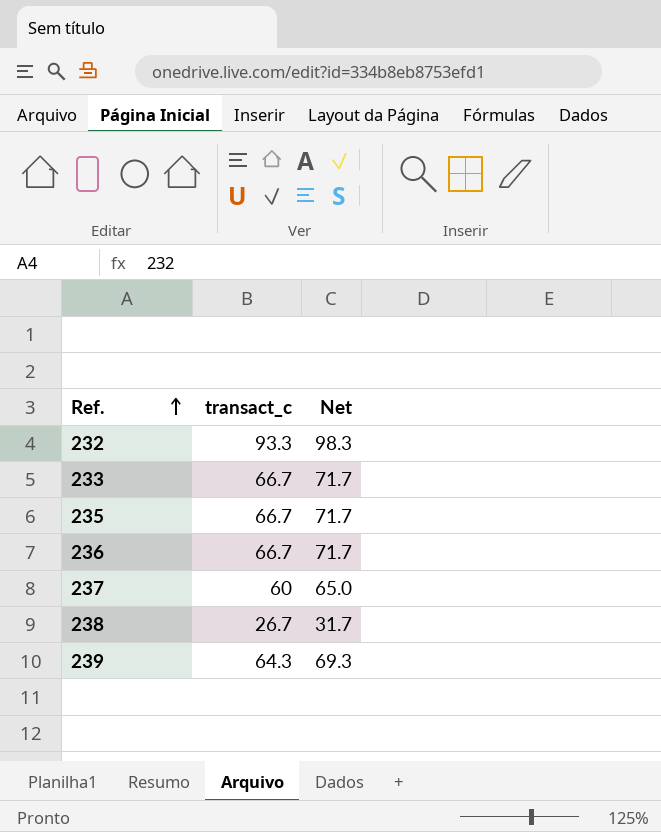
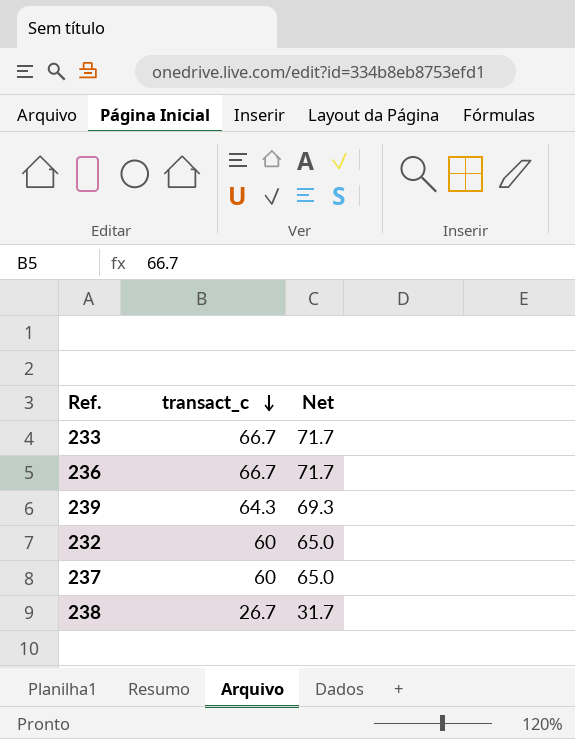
row order: Ref. ascending -> transact_c descending
row 235: 66.7 | 71.7 -> none
232 | transact_c: 93.3 -> 60
232 | Net: 98.3 -> 65.0

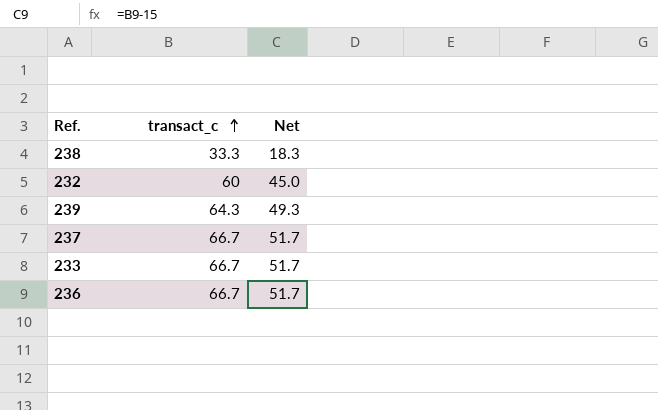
row order: transact_c descending -> transact_c ascending
column Net | formula: [transact_c] + 5 -> [transact_c] - 15
238 | transact_c: 26.7 -> 33.3
237 | transact_c: 60 -> 66.7

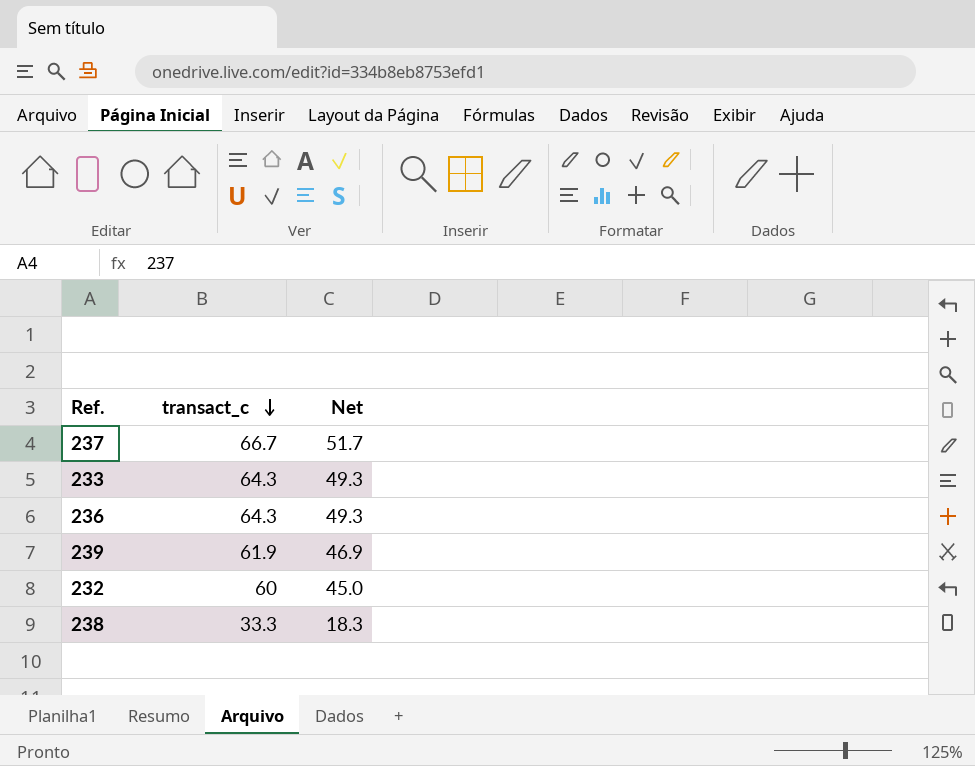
row order: transact_c ascending -> transact_c descending
233 | transact_c: 66.7 -> 64.3
233 | Net: 51.7 -> 49.3
236 | transact_c: 66.7 -> 64.3
236 | Net: 51.7 -> 49.3
239 | transact_c: 64.3 -> 61.9
239 | Net: 49.3 -> 46.9

